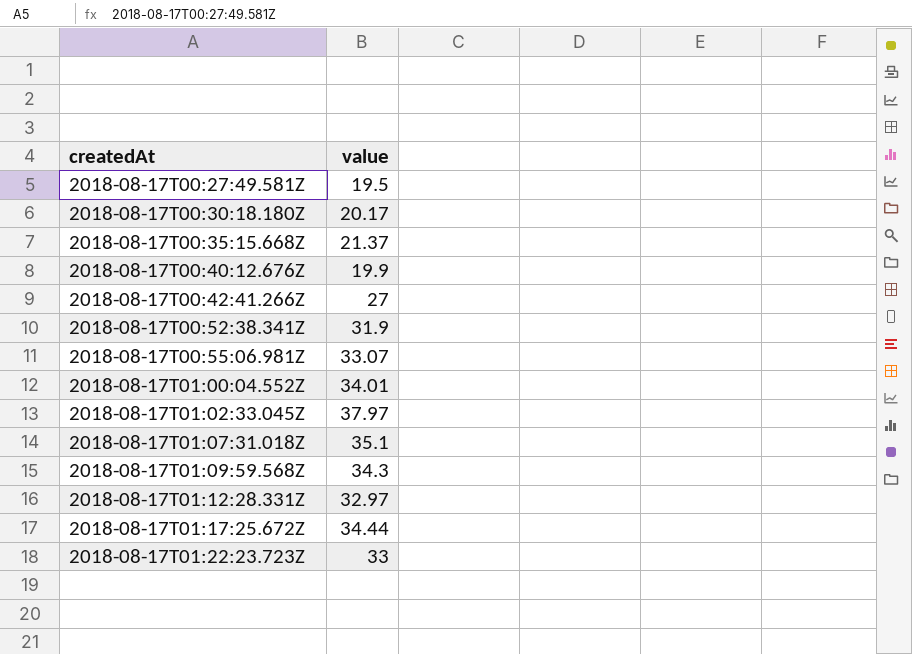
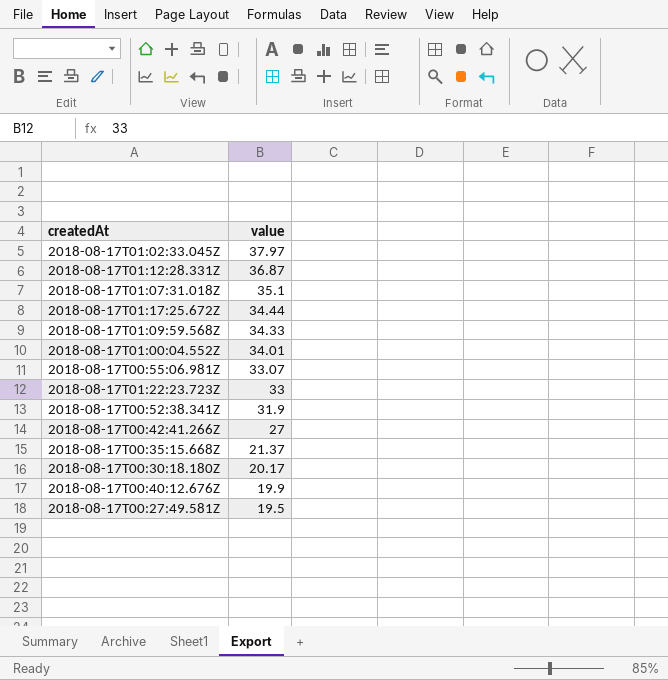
row order: createdAt ascending -> value descending
2018-08-17T01:12:28.331Z | value: 32.97 -> 36.87
2018-08-17T01:09:59.568Z | value: 34.3 -> 34.33

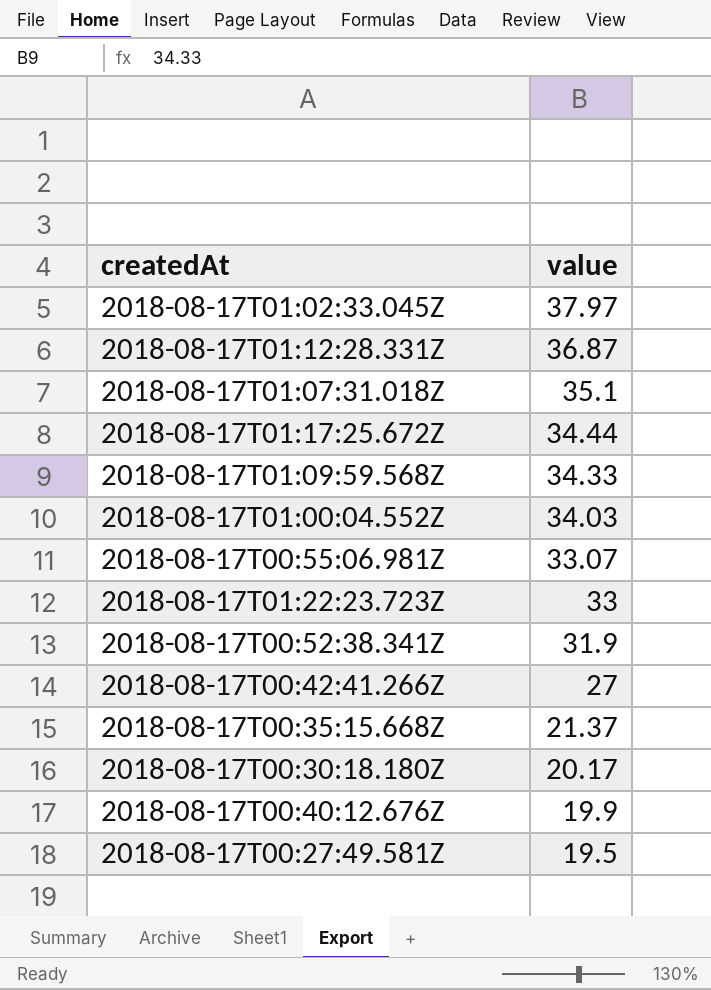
2018-08-17T01:00:04.552Z | value: 34.01 -> 34.03

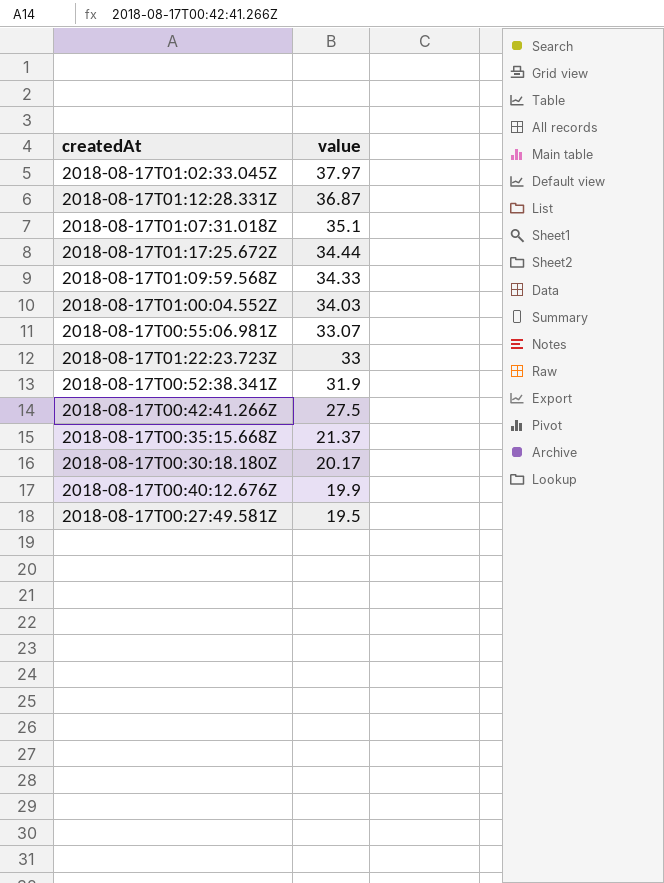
2018-08-17T00:42:41.266Z | value: 27 -> 27.5

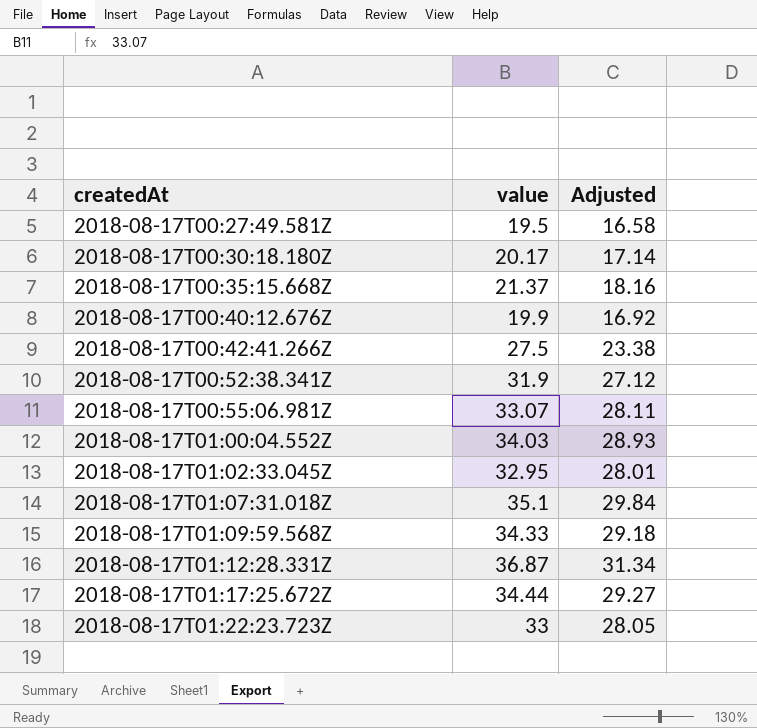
row order: value descending -> createdAt ascending
column Adjusted | formula: none -> [value] * 0.85
2018-08-17T01:02:33.045Z | value: 37.97 -> 32.95

